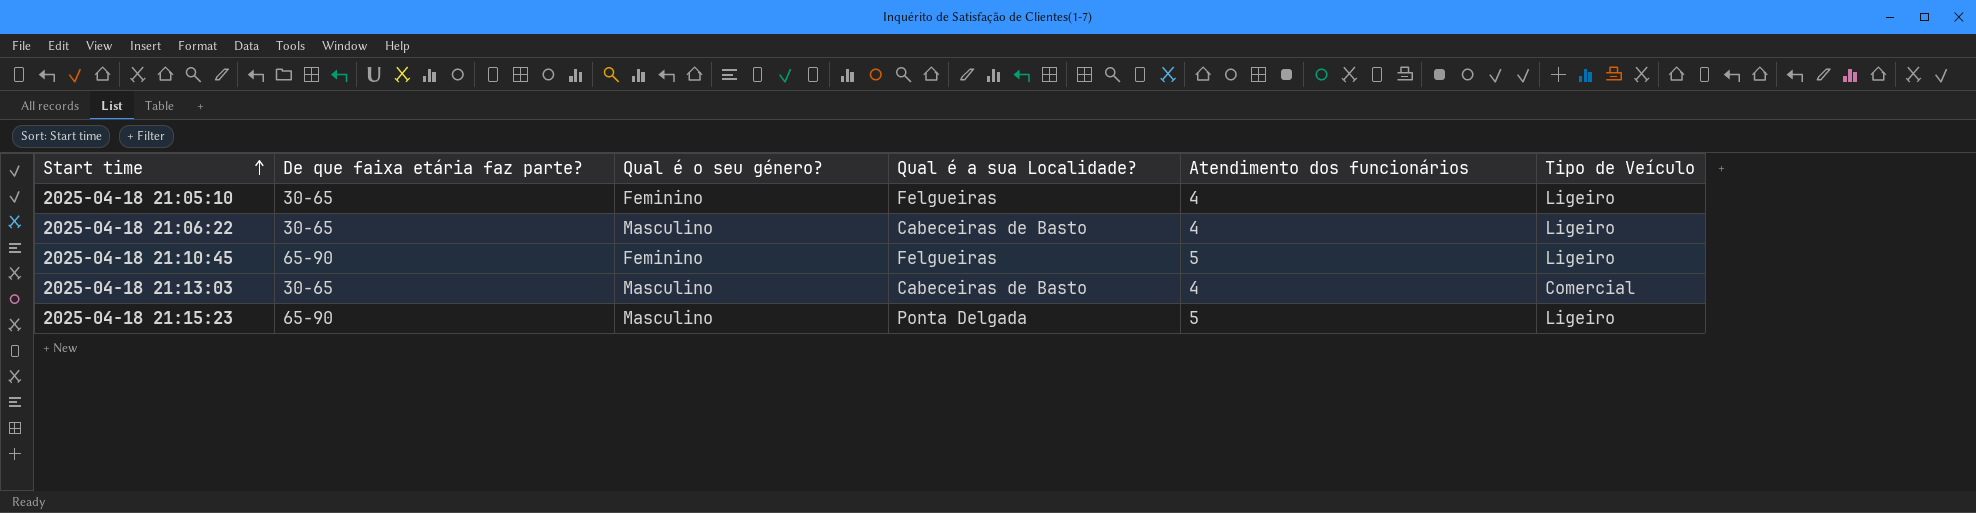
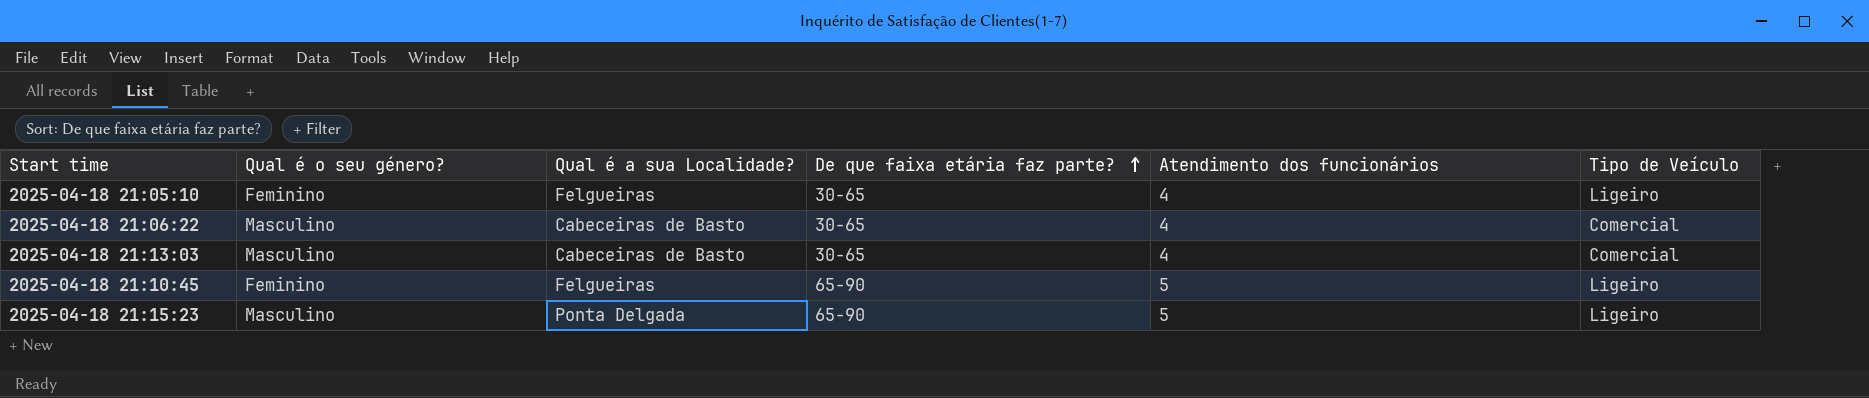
row order: Start time ascending -> De que faixa etária faz parte? ascending
column De que faixa etária faz parte? | position: 2 -> 4
2025-04-18 21:06:22 | Tipo de Veículo: Ligeiro -> Comercial

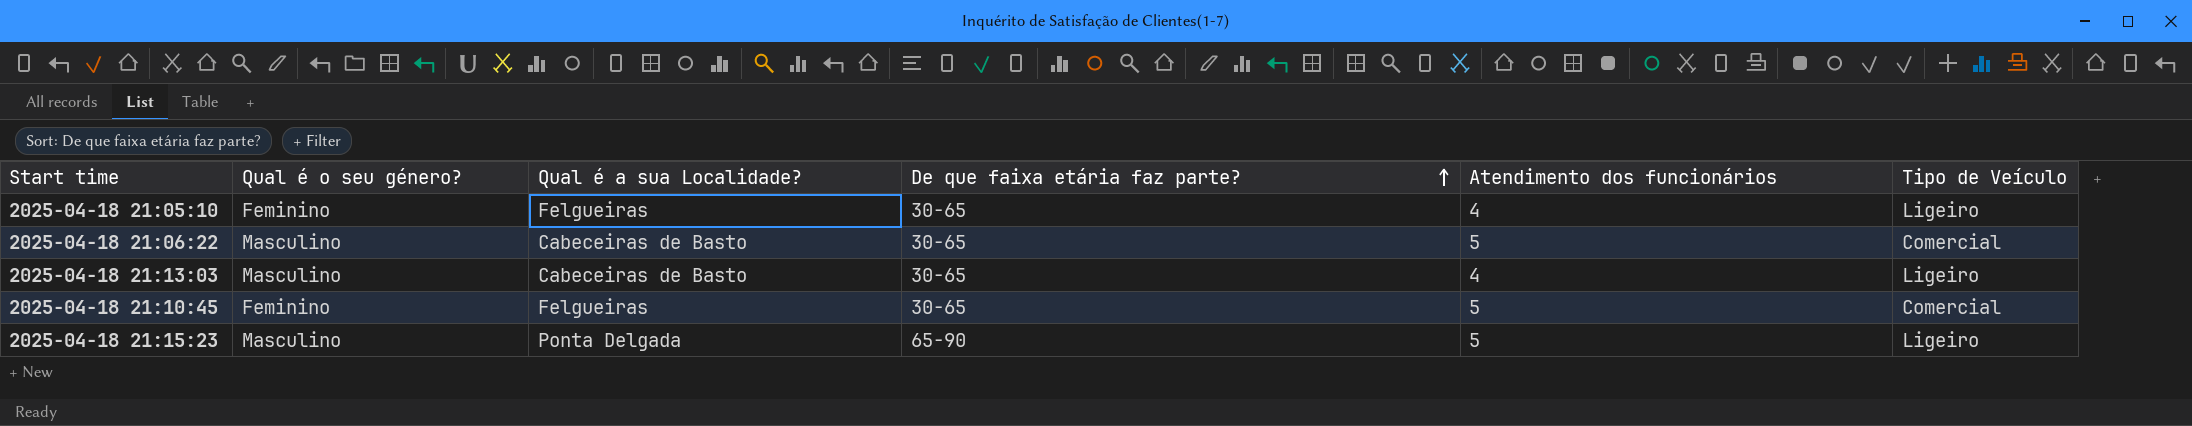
2025-04-18 21:06:22 | Atendimento dos funcionários: 4 -> 5
2025-04-18 21:13:03 | Tipo de Veículo: Comercial -> Ligeiro
2025-04-18 21:10:45 | De que faixa etária faz parte?: 65-90 -> 30-65
2025-04-18 21:10:45 | Tipo de Veículo: Ligeiro -> Comercial

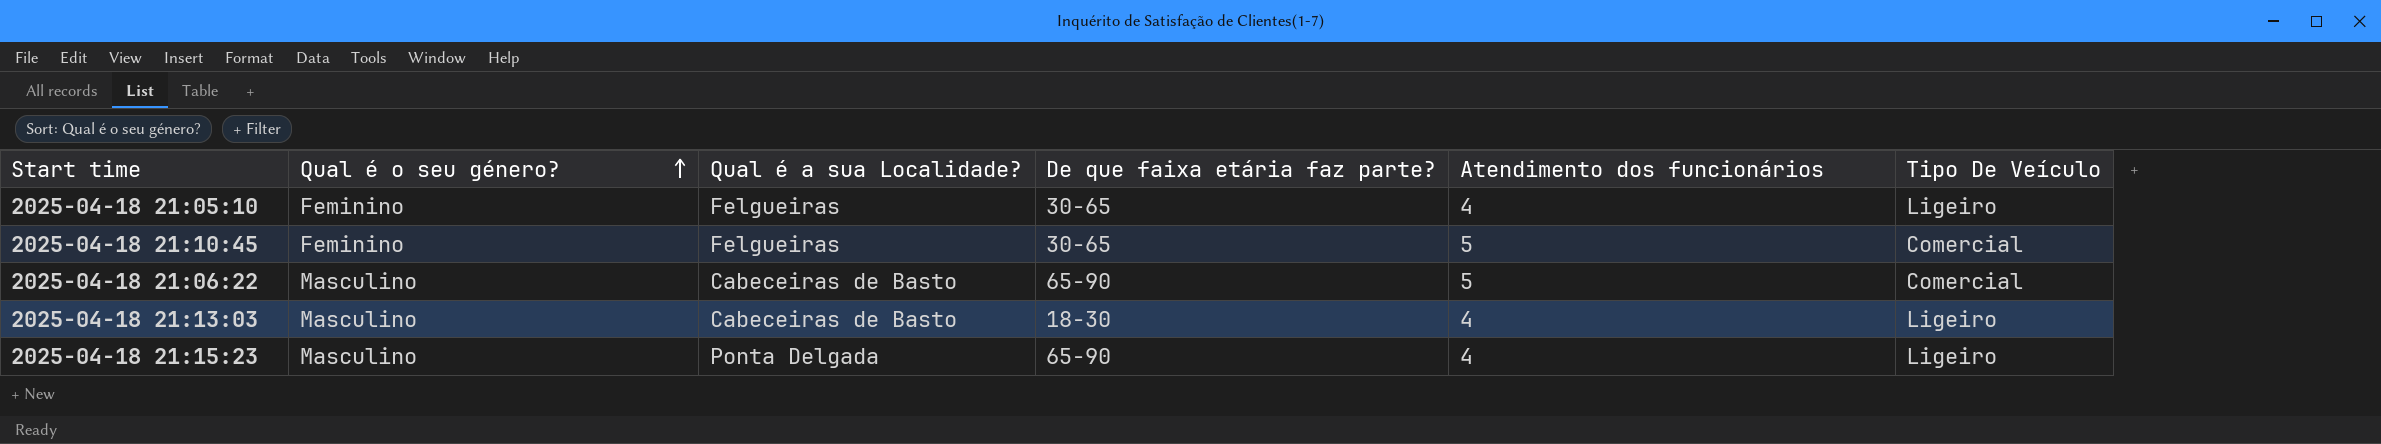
row order: De que faixa etária faz parte? ascending -> Qual é o seu género? ascending
column name: Tipo de Veículo -> Tipo De Veículo
2025-04-18 21:06:22 | De que faixa etária faz parte?: 30-65 -> 65-90
2025-04-18 21:13:03 | De que faixa etária faz parte?: 30-65 -> 18-30
2025-04-18 21:15:23 | Atendimento dos funcionários: 5 -> 4

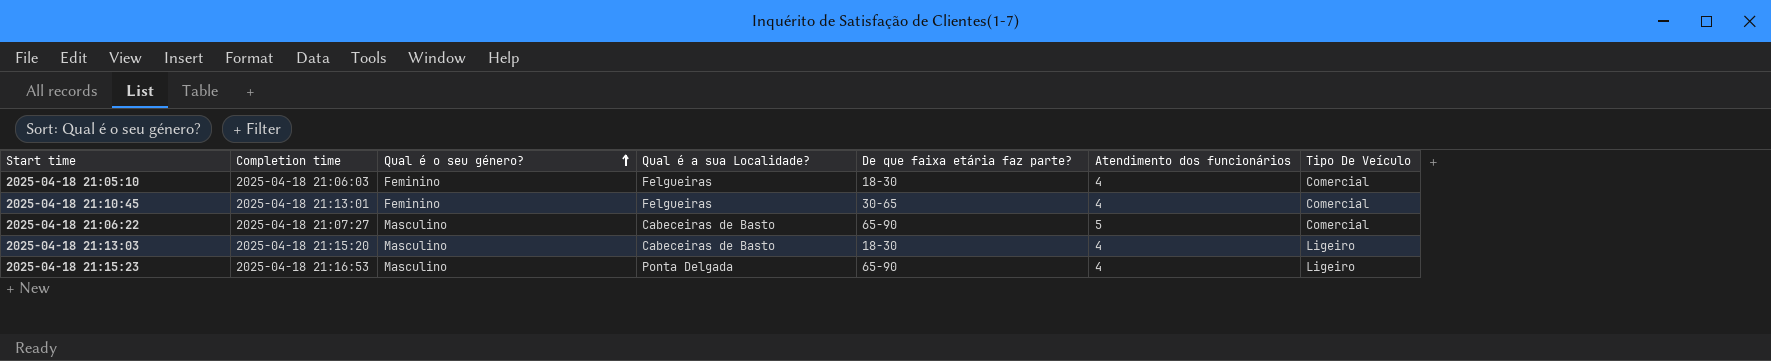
column Completion time | position: none -> 2
2025-04-18 21:05:10 | De que faixa etária faz parte?: 30-65 -> 18-30
2025-04-18 21:05:10 | Tipo De Veículo: Ligeiro -> Comercial
2025-04-18 21:10:45 | Atendimento dos funcionários: 5 -> 4

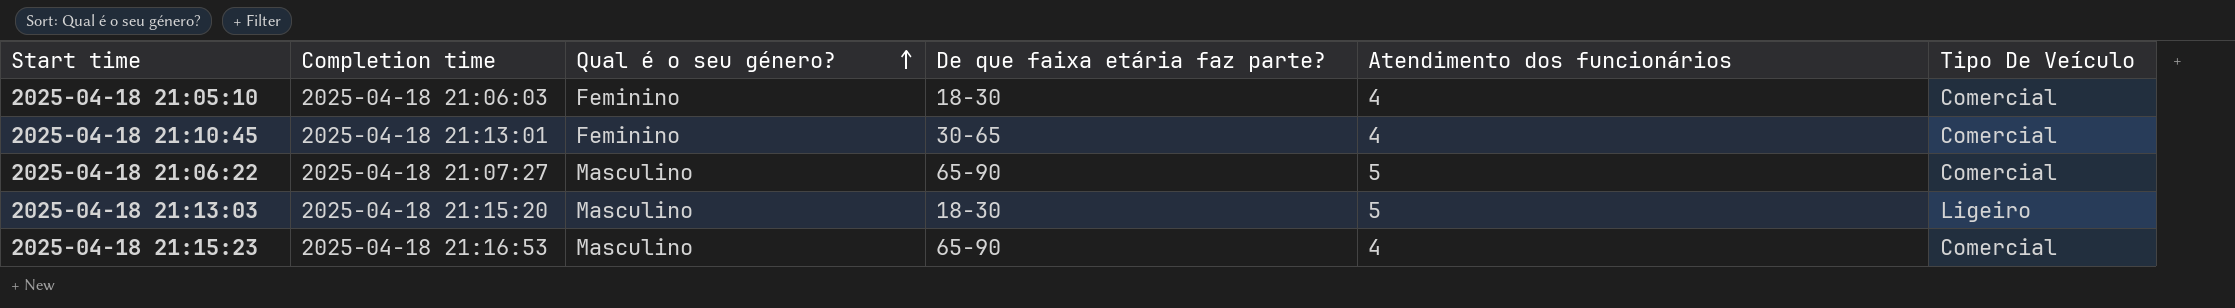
column Qual é a sua Localidade? | position: 4 -> none
2025-04-18 21:13:03 | Atendimento dos funcionários: 4 -> 5
2025-04-18 21:15:23 | Tipo De Veículo: Ligeiro -> Comercial

